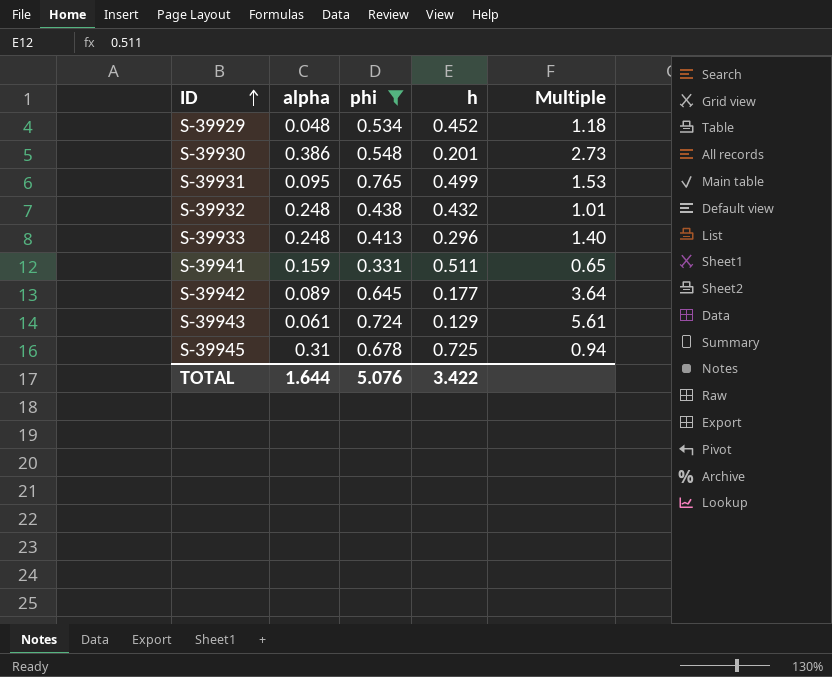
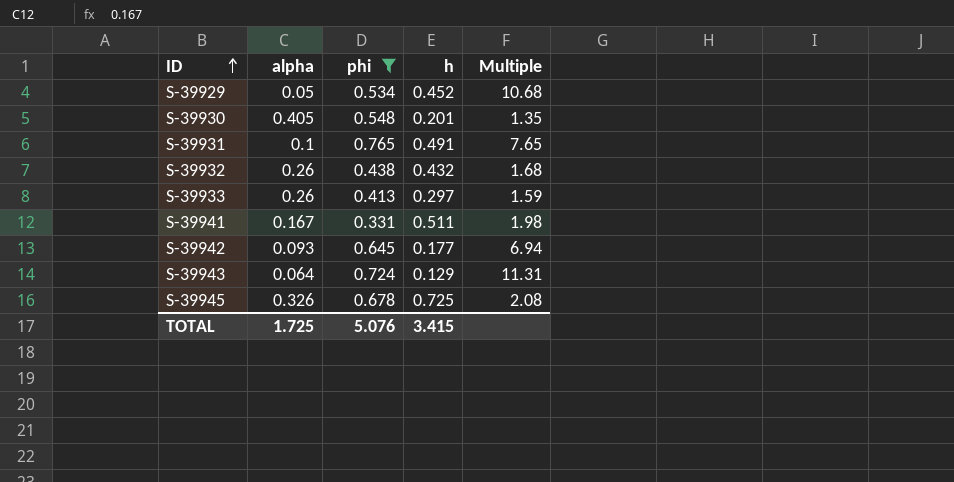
column Multiple | formula: [phi] / [h] -> [phi] / [alpha]
S-39929 | alpha: 0.048 -> 0.05
S-39930 | alpha: 0.386 -> 0.405
S-39931 | alpha: 0.095 -> 0.1
S-39931 | h: 0.499 -> 0.491
S-39932 | alpha: 0.248 -> 0.26
S-39933 | alpha: 0.248 -> 0.26
S-39933 | h: 0.296 -> 0.297
S-39941 | alpha: 0.159 -> 0.167
S-39942 | alpha: 0.089 -> 0.093
S-39943 | alpha: 0.061 -> 0.064
S-39945 | alpha: 0.31 -> 0.326
TOTAL | alpha: 1.644 -> 1.725
TOTAL | h: 3.422 -> 3.415

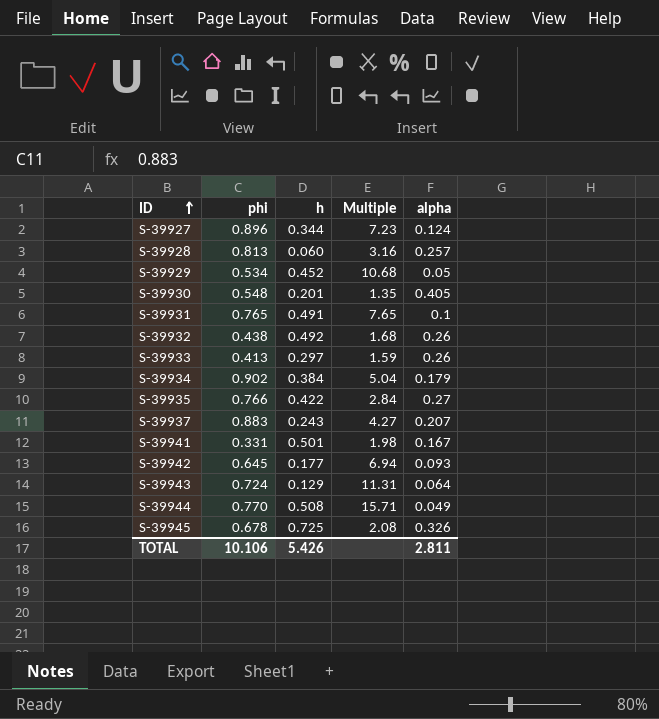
filter: phi <= 0.765 -> none
column alpha | position: 2 -> 5
S-39932 | h: 0.432 -> 0.492
S-39941 | h: 0.511 -> 0.501
TOTAL | phi: 5.076 -> 10.106
TOTAL | h: 3.415 -> 5.426
TOTAL | alpha: 1.725 -> 2.811

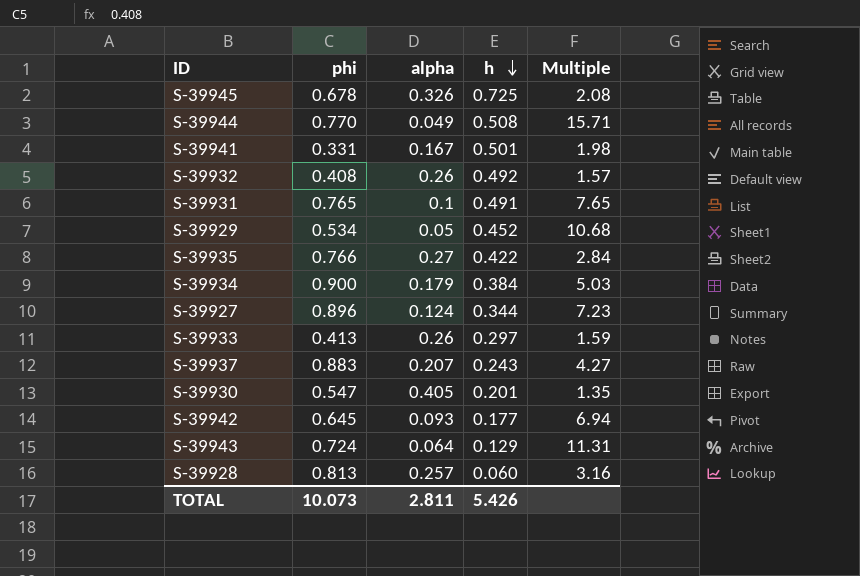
row order: ID ascending -> h descending
column alpha | position: 5 -> 3
S-39932 | phi: 0.438 -> 0.408
S-39932 | Multiple: 1.68 -> 1.57
S-39934 | phi: 0.902 -> 0.900
S-39934 | Multiple: 5.04 -> 5.03
S-39930 | phi: 0.548 -> 0.547
TOTAL | phi: 10.106 -> 10.073

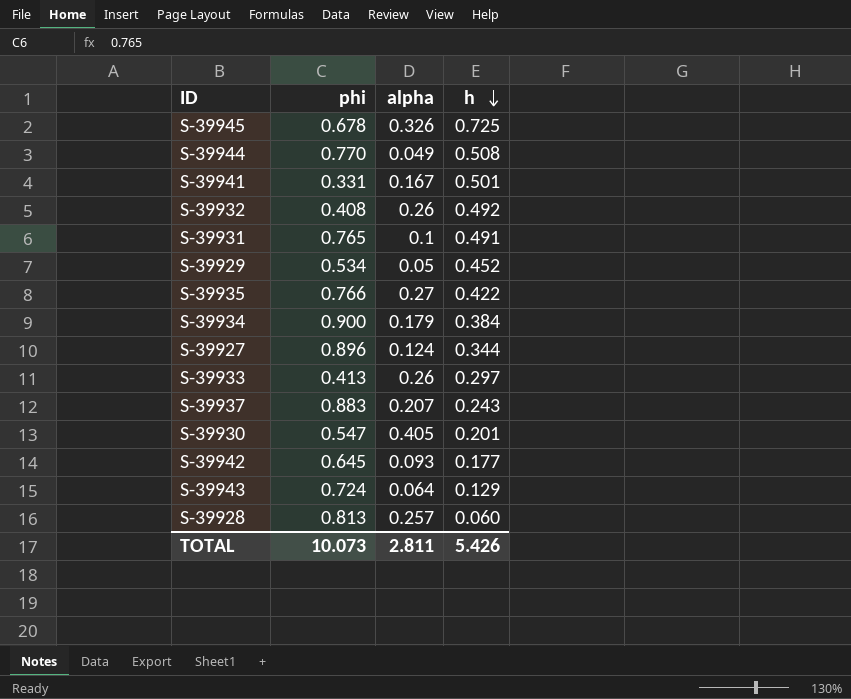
column Multiple | formula: [phi] / [alpha] -> none

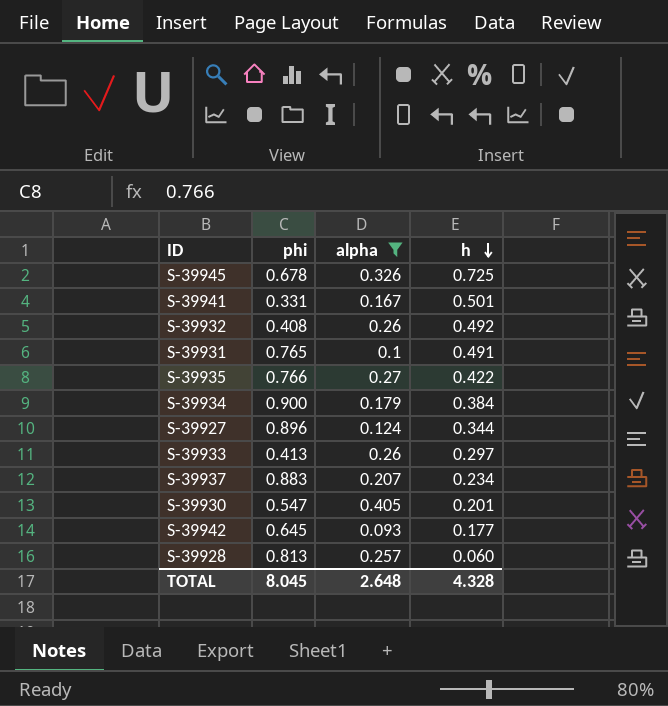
filter: none -> alpha >= 0.093
S-39937 | h: 0.243 -> 0.234
TOTAL | phi: 10.073 -> 8.045
TOTAL | alpha: 2.811 -> 2.648
TOTAL | h: 5.426 -> 4.328

